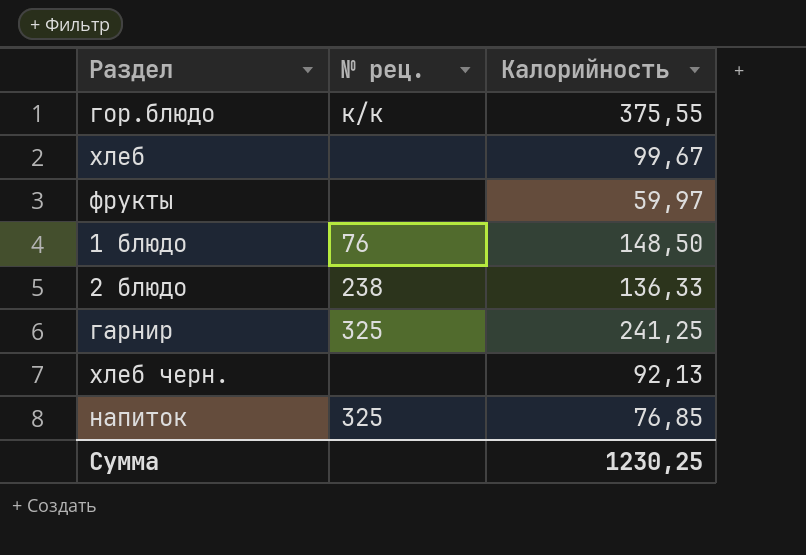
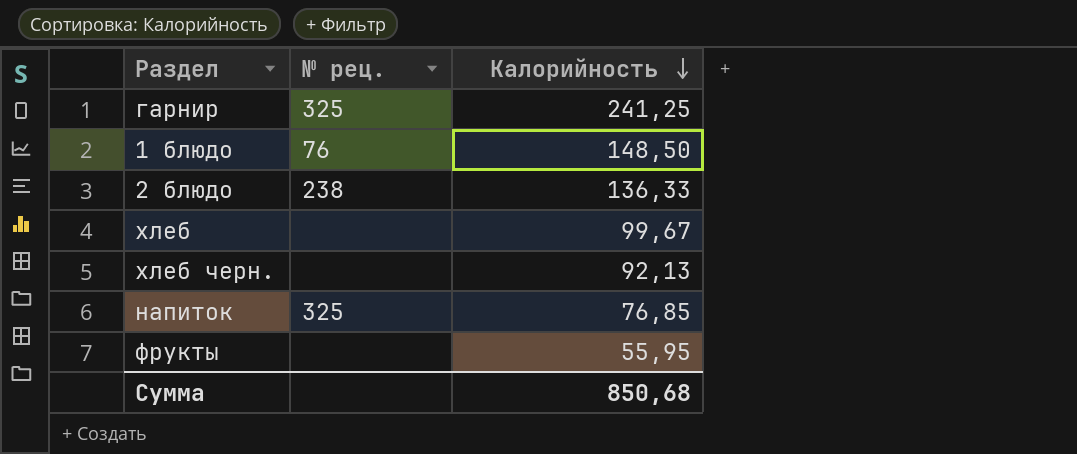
row order: none -> Калорийность descending
row гор.блюдо: к/к | 375,55 -> none
фрукты | Калорийность: 59,97 -> 55,95
Сумма | Калорийность: 1230,25 -> 850,68

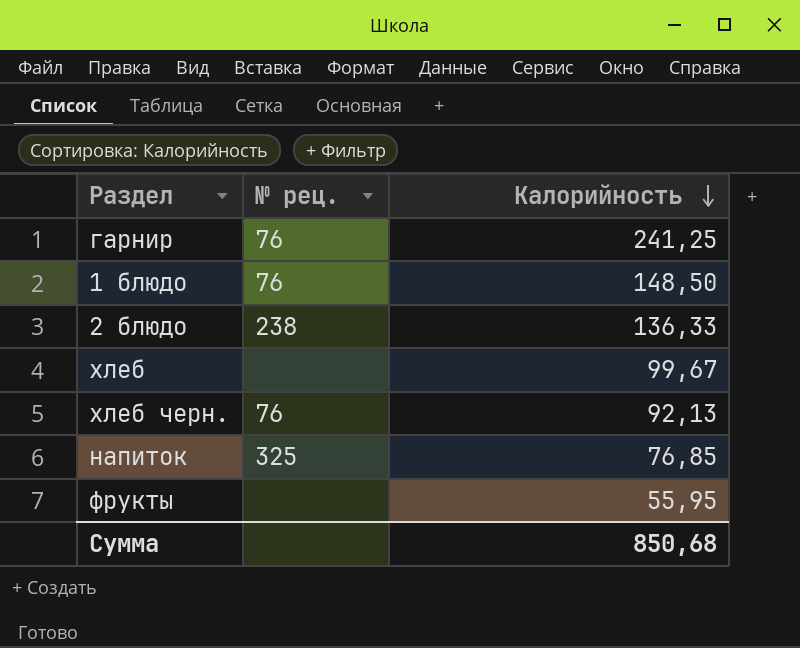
гарнир | № рец.: 325 -> 76
хлеб черн. | № рец.: none -> 76

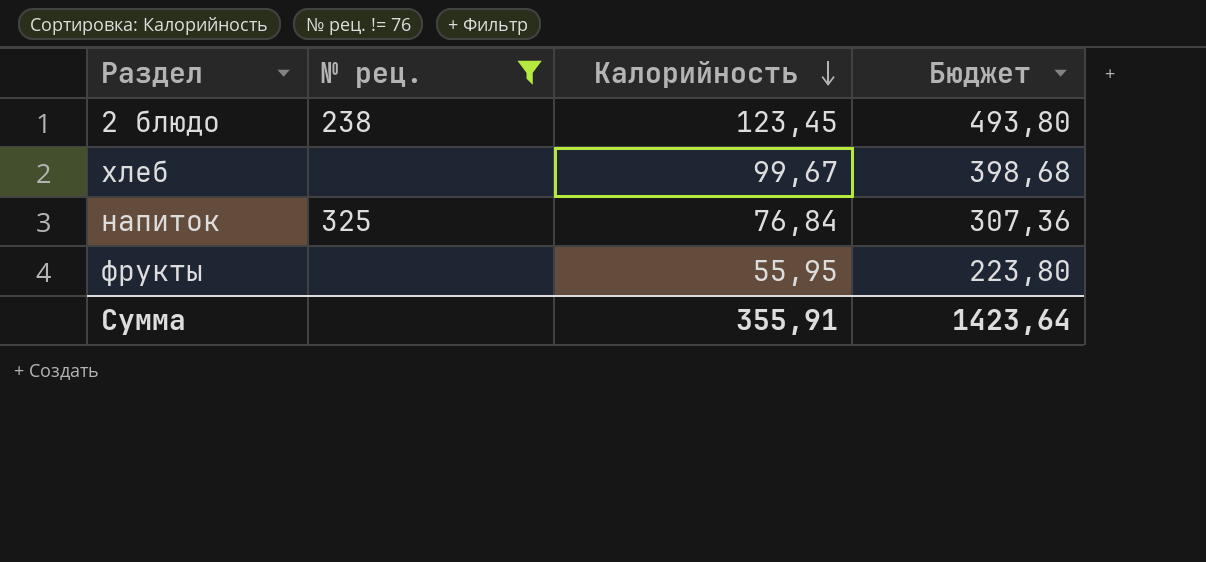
filter: none -> № рец. != 76
column Бюджет | formula: none -> [Калорийность] * 4
2 блюдо | Калорийность: 136,33 -> 123,45
напиток | Калорийность: 76,85 -> 76,84
Сумма | Калорийность: 850,68 -> 355,91

